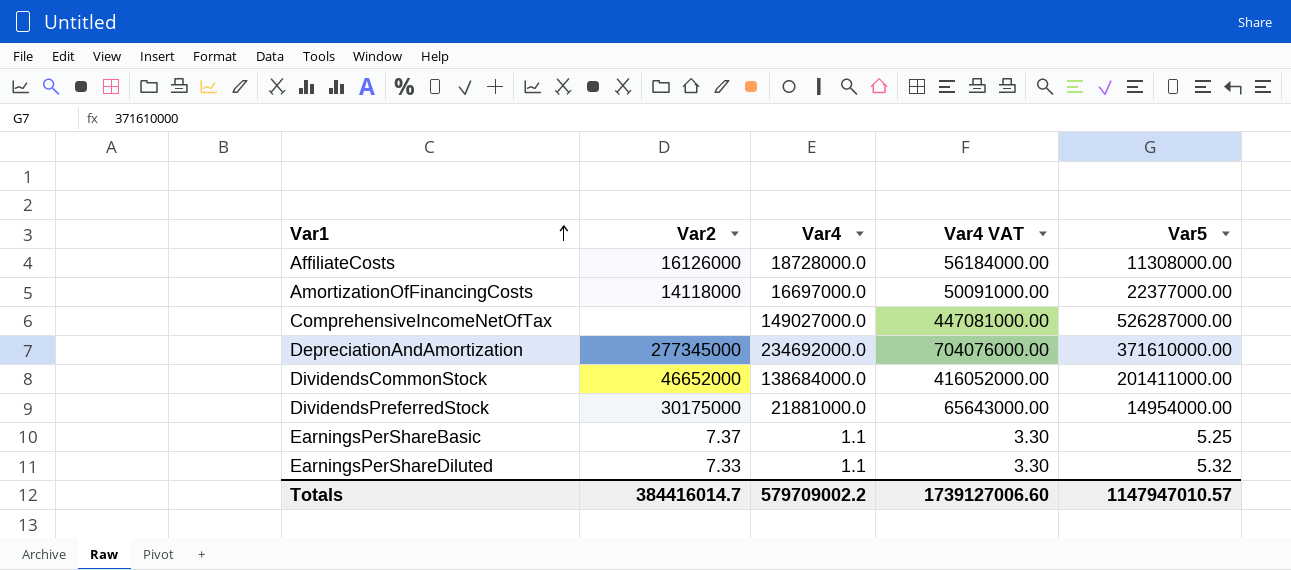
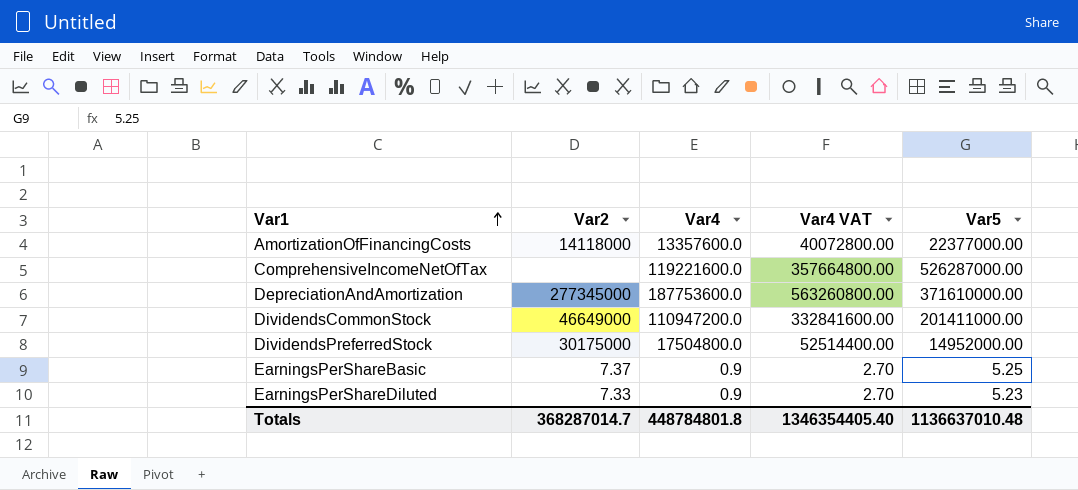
row AffiliateCosts: 16126000 | 18728000.0 | 56184000.00 | 11308000.00 -> none
AmortizationOfFinancingCosts | Var4: 16697000.0 -> 13357600.0
AmortizationOfFinancingCosts | Var4 VAT: 50091000.00 -> 40072800.00
ComprehensiveIncomeNetOfTax | Var4: 149027000.0 -> 119221600.0
ComprehensiveIncomeNetOfTax | Var4 VAT: 447081000.00 -> 357664800.00
DepreciationAndAmortization | Var4: 234692000.0 -> 187753600.0
DepreciationAndAmortization | Var4 VAT: 704076000.00 -> 563260800.00
DividendsCommonStock | Var2: 46652000 -> 46649000
DividendsCommonStock | Var4: 138684000.0 -> 110947200.0
DividendsCommonStock | Var4 VAT: 416052000.00 -> 332841600.00
DividendsPreferredStock | Var4: 21881000.0 -> 17504800.0
DividendsPreferredStock | Var4 VAT: 65643000.00 -> 52514400.00
DividendsPreferredStock | Var5: 14954000.00 -> 14952000.00
EarningsPerShareBasic | Var4: 1.1 -> 0.9
EarningsPerShareBasic | Var4 VAT: 3.30 -> 2.70
EarningsPerShareDiluted | Var4: 1.1 -> 0.9
EarningsPerShareDiluted | Var4 VAT: 3.30 -> 2.70
EarningsPerShareDiluted | Var5: 5.32 -> 5.23
Totals | Var2: 384416014.7 -> 368287014.7
Totals | Var4: 579709002.2 -> 448784801.8
Totals | Var4 VAT: 1739127006.60 -> 1346354405.40
Totals | Var5: 1147947010.57 -> 1136637010.48

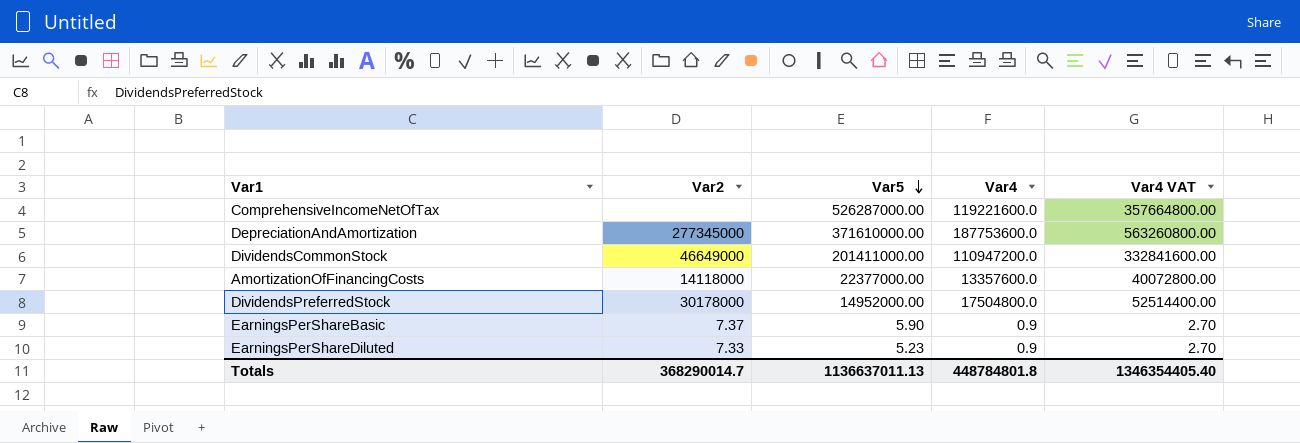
row order: Var1 ascending -> Var5 descending
column Var5 | position: 5 -> 3
DividendsPreferredStock | Var2: 30175000 -> 30178000
EarningsPerShareBasic | Var5: 5.25 -> 5.90
Totals | Var2: 368287014.7 -> 368290014.7
Totals | Var5: 1136637010.48 -> 1136637011.13

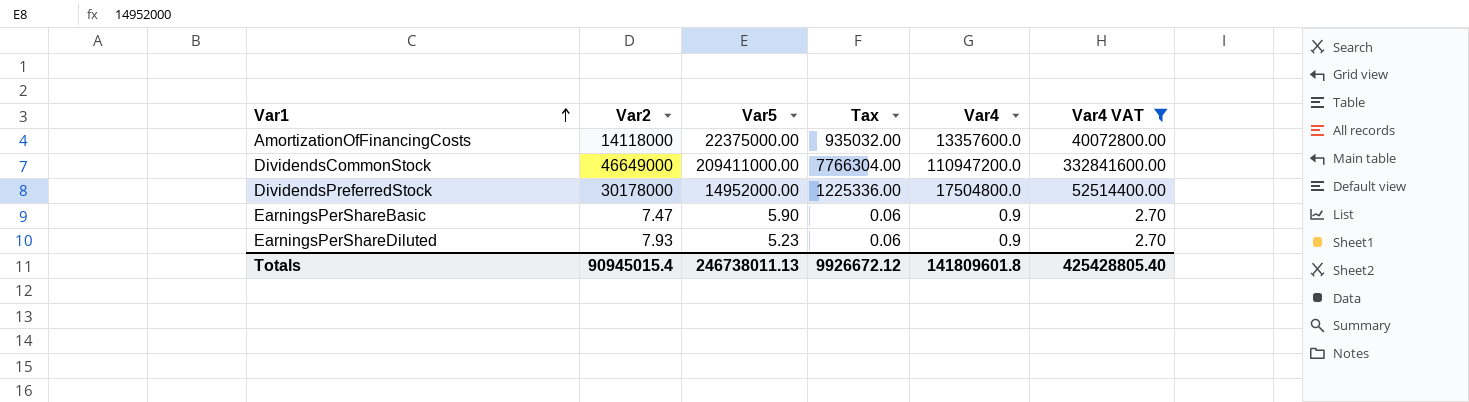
filter: none -> Var4 VAT <= 332841600.00
row order: Var5 descending -> Var1 ascending
column Tax | formula: none -> [Var4] * 0.07
AmortizationOfFinancingCosts | Var5: 22377000.00 -> 22375000.00
DividendsCommonStock | Var5: 201411000.00 -> 209411000.00
EarningsPerShareBasic | Var2: 7.37 -> 7.47
EarningsPerShareDiluted | Var2: 7.33 -> 7.93
Totals | Var2: 368290014.7 -> 90945015.4
Totals | Var5: 1136637011.13 -> 246738011.13
Totals | Var4: 448784801.8 -> 141809601.8
Totals | Var4 VAT: 1346354405.40 -> 425428805.40

